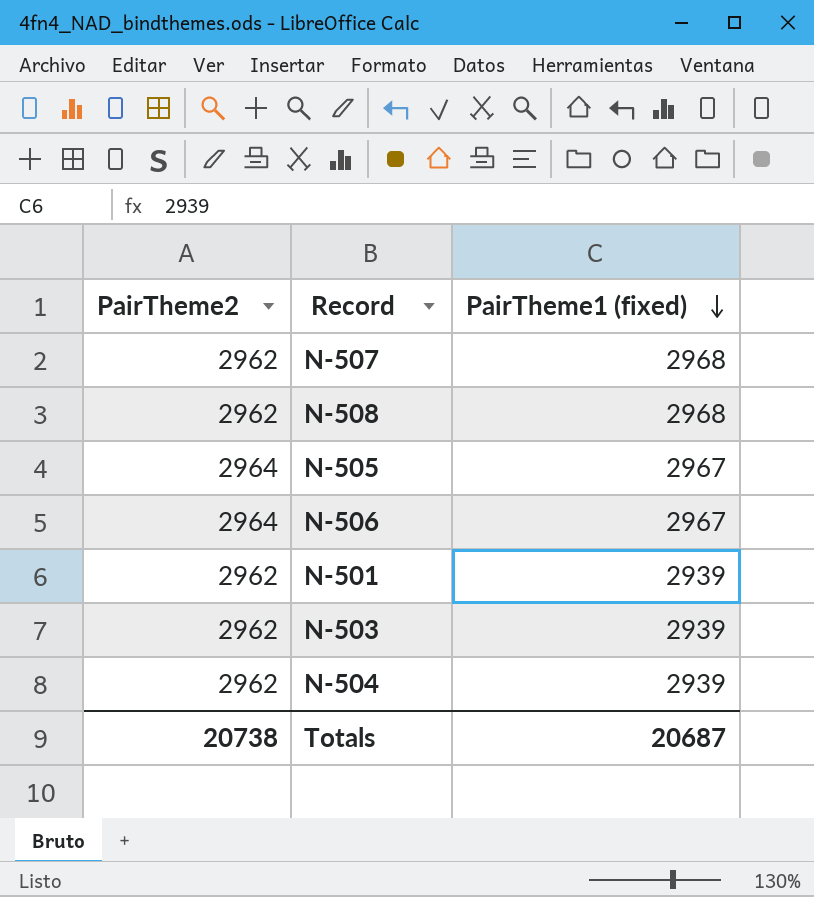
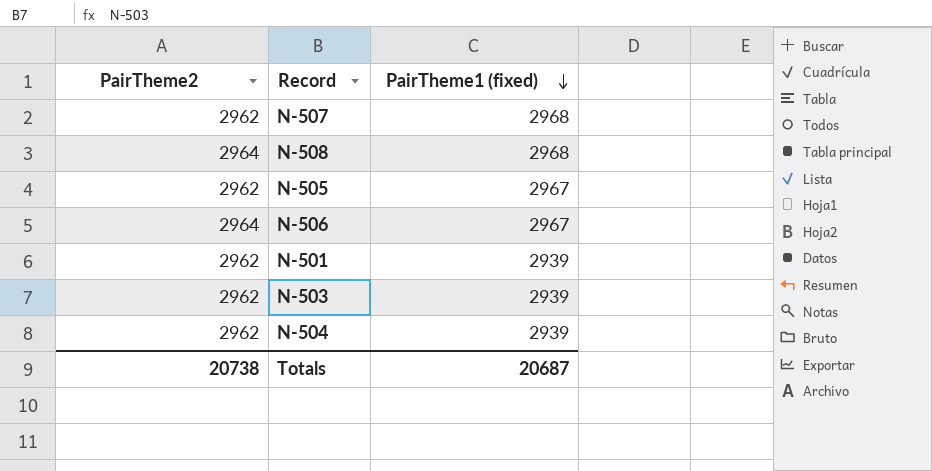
N-508 | PairTheme2: 2962 -> 2964
N-505 | PairTheme2: 2964 -> 2962

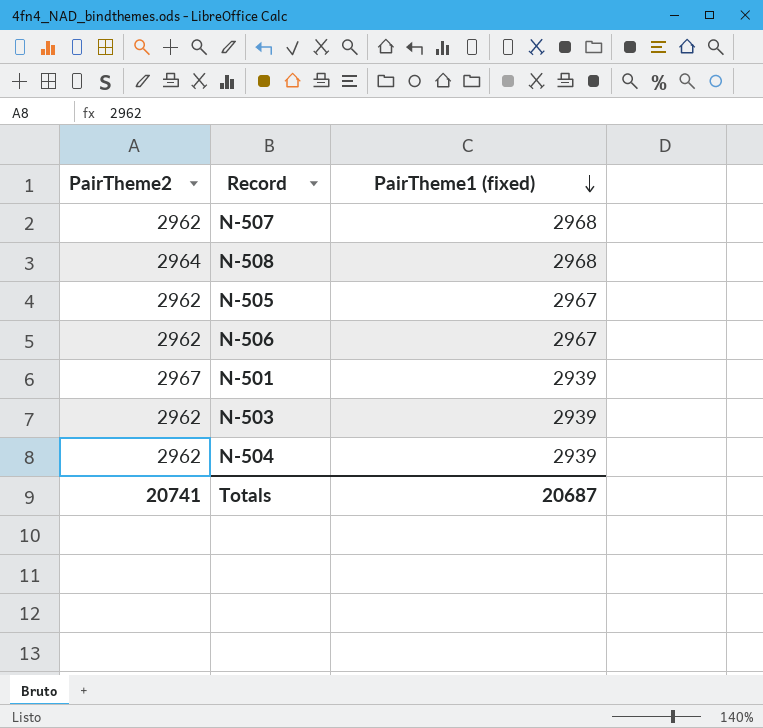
N-506 | PairTheme2: 2964 -> 2962
N-501 | PairTheme2: 2962 -> 2967
Totals | PairTheme2: 20738 -> 20741

